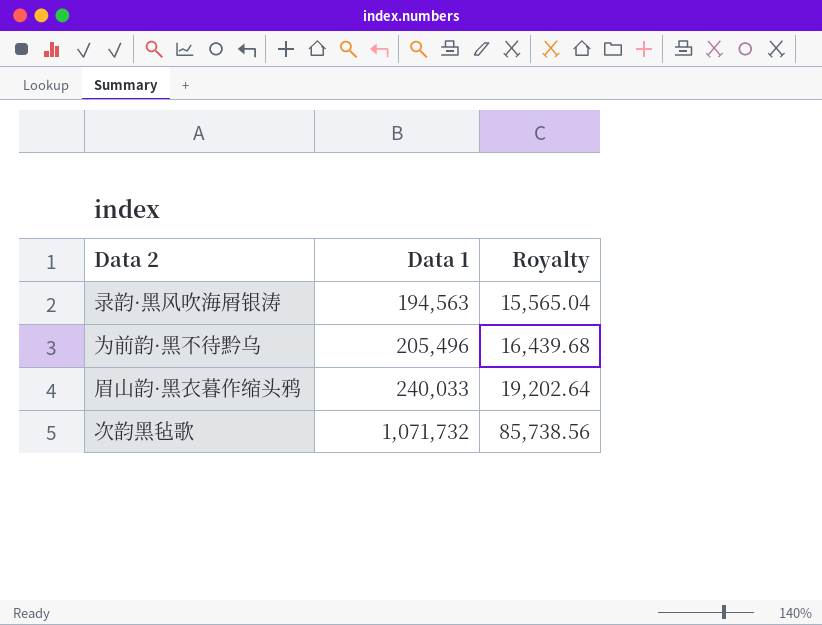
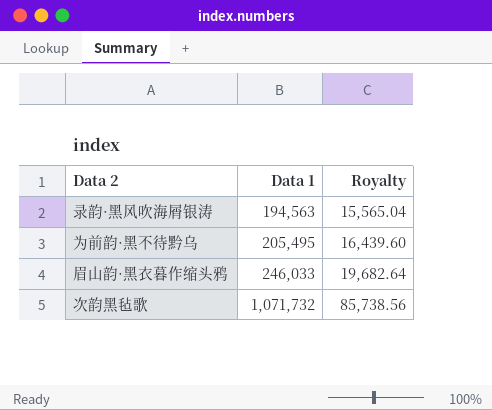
为前韵·黑不待黔乌 | Data 1: 205,496 -> 205,495
为前韵·黑不待黔乌 | Royalty: 16,439.68 -> 16,439.60
眉山韵·黑衣暮作缩头鸦 | Data 1: 240,033 -> 246,033
眉山韵·黑衣暮作缩头鸦 | Royalty: 19,202.64 -> 19,682.64

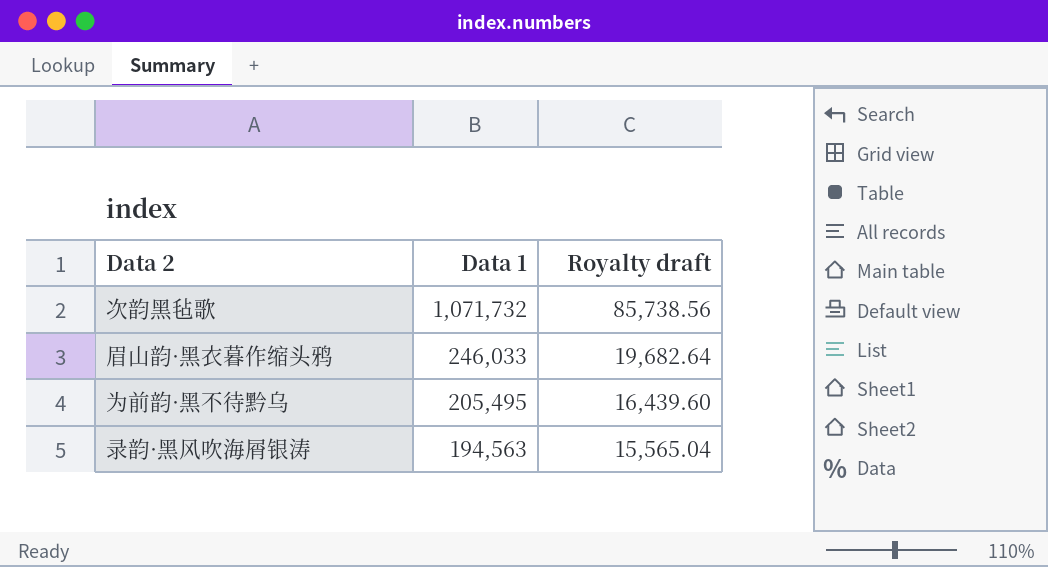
row order: Data 1 ascending -> Data 1 descending
column name: Royalty -> Royalty draft

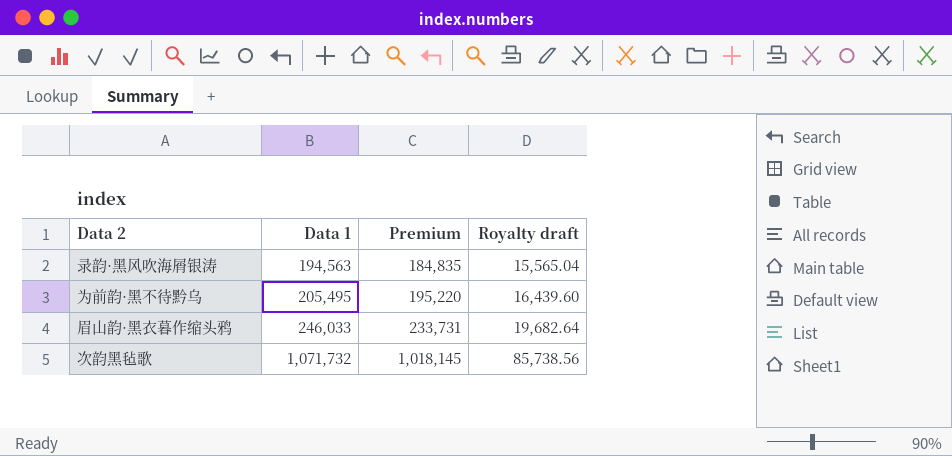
row order: Data 1 descending -> Data 1 ascending
column Premium | formula: none -> [Data 1] * 0.95

